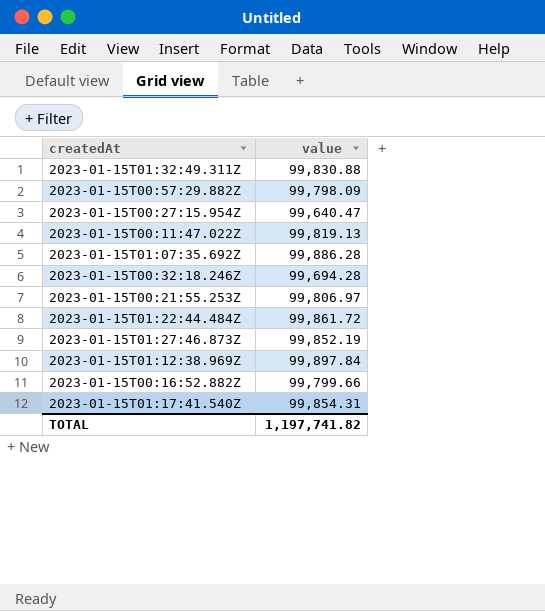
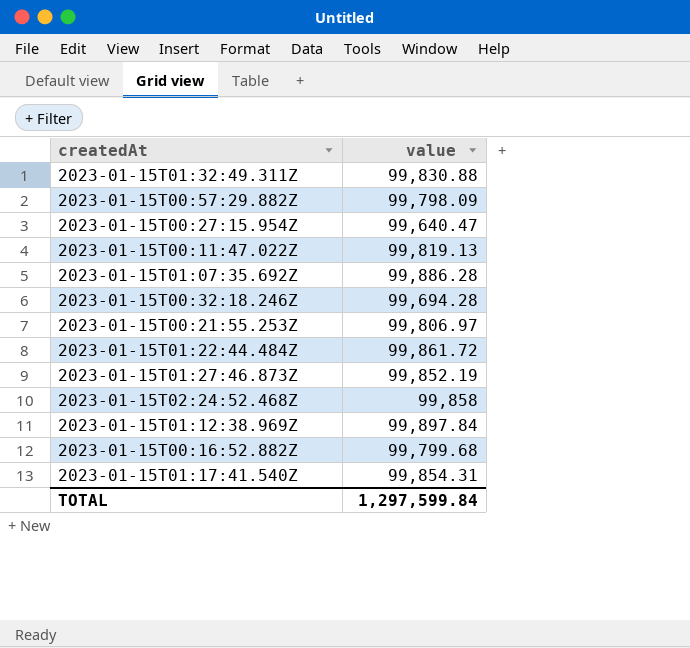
row 2023-01-15T02:24:52.468Z: none -> 99,858
2023-01-15T00:16:52.882Z | value: 99,799.66 -> 99,799.68
TOTAL | value: 1,197,741.82 -> 1,297,599.84

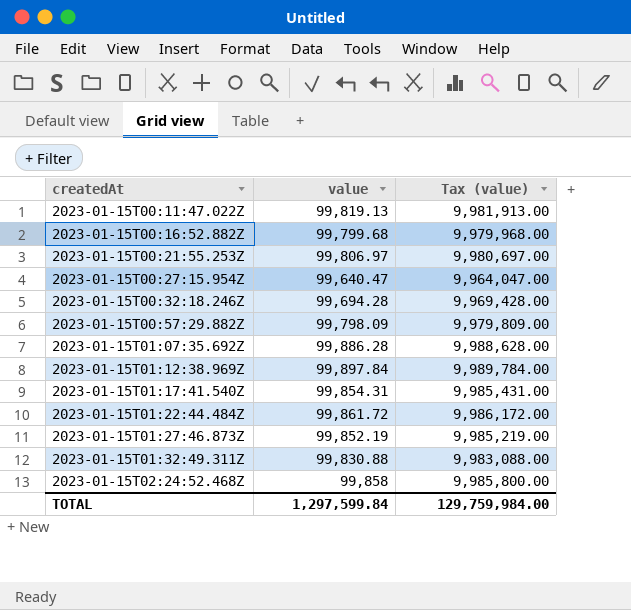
row order: none -> createdAt ascending
column Tax (value) | formula: none -> [value] * 100

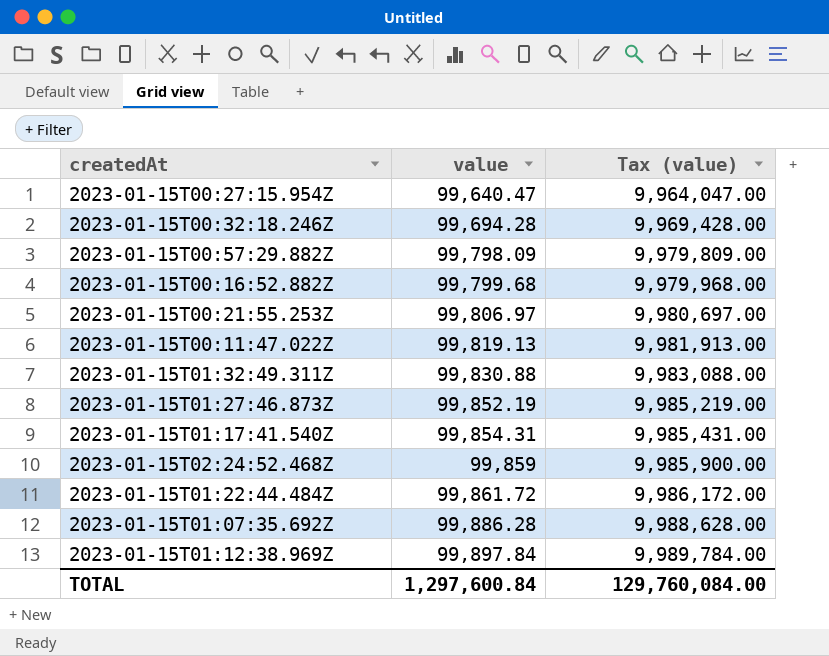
row order: createdAt ascending -> value ascending
2023-01-15T02:24:52.468Z | value: 99,858 -> 99,859
2023-01-15T02:24:52.468Z | Tax (value): 9,985,800.00 -> 9,985,900.00
TOTAL | value: 1,297,599.84 -> 1,297,600.84
TOTAL | Tax (value): 129,759,984.00 -> 129,760,084.00

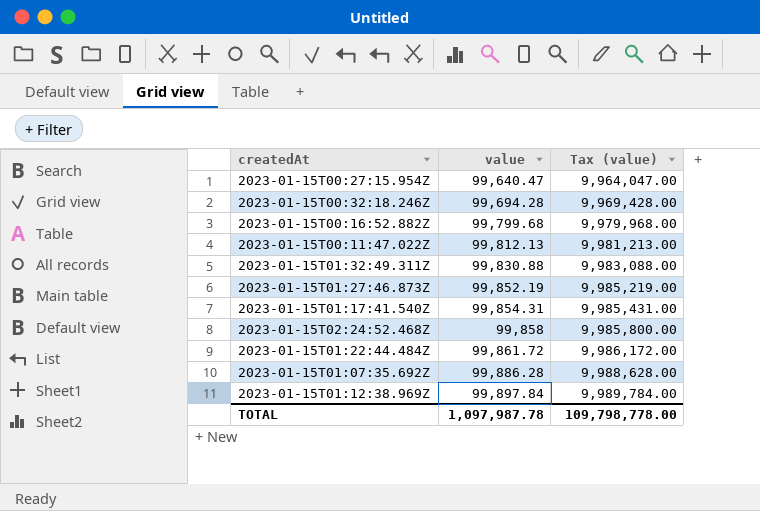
row 2023-01-15T00:57:29.882Z: 99,798.09 | 9,979,809.00 -> none
row 2023-01-15T00:21:55.253Z: 99,806.97 | 9,980,697.00 -> none
2023-01-15T00:11:47.022Z | value: 99,819.13 -> 99,812.13
2023-01-15T00:11:47.022Z | Tax (value): 9,981,913.00 -> 9,981,213.00
2023-01-15T02:24:52.468Z | value: 99,859 -> 99,858
2023-01-15T02:24:52.468Z | Tax (value): 9,985,900.00 -> 9,985,800.00
TOTAL | value: 1,297,600.84 -> 1,097,987.78
TOTAL | Tax (value): 129,760,084.00 -> 109,798,778.00

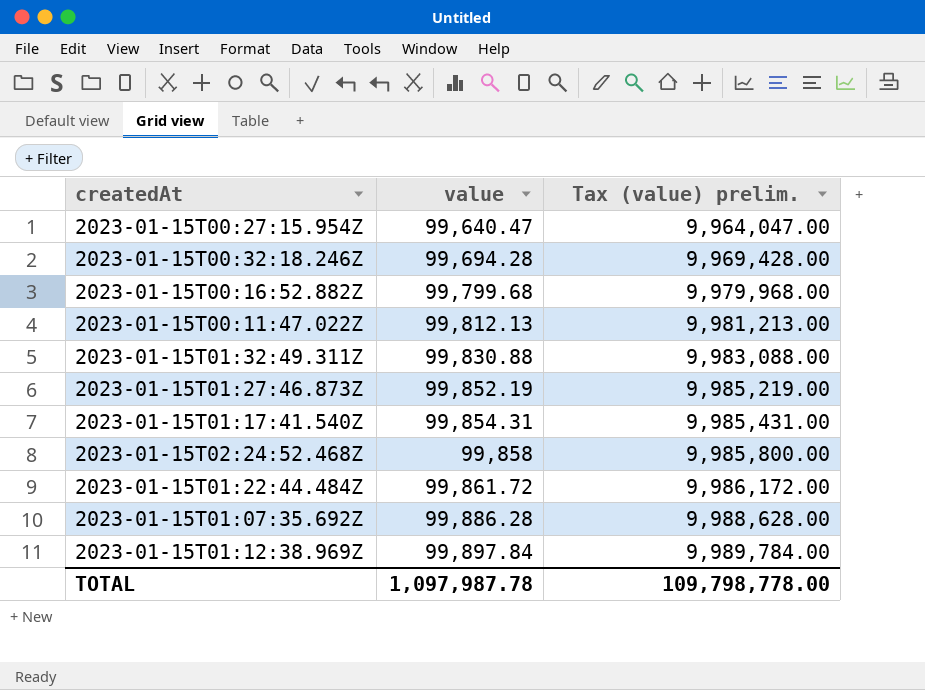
column name: Tax (value) -> Tax (value) prelim.

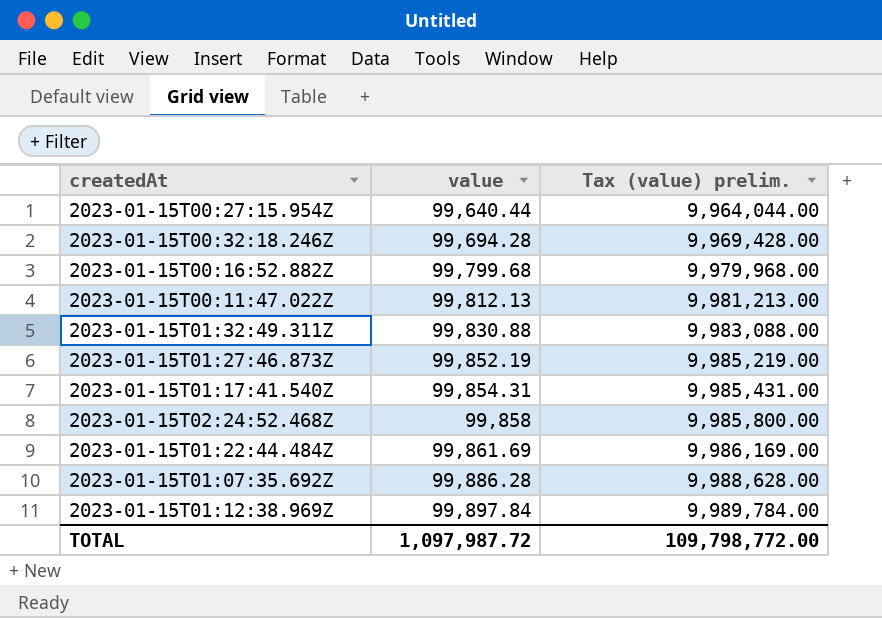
2023-01-15T00:27:15.954Z | value: 99,640.47 -> 99,640.44
2023-01-15T00:27:15.954Z | Tax (value) prelim.: 9,964,047.00 -> 9,964,044.00
2023-01-15T01:22:44.484Z | value: 99,861.72 -> 99,861.69
2023-01-15T01:22:44.484Z | Tax (value) prelim.: 9,986,172.00 -> 9,986,169.00
TOTAL | value: 1,097,987.78 -> 1,097,987.72
TOTAL | Tax (value) prelim.: 109,798,778.00 -> 109,798,772.00

